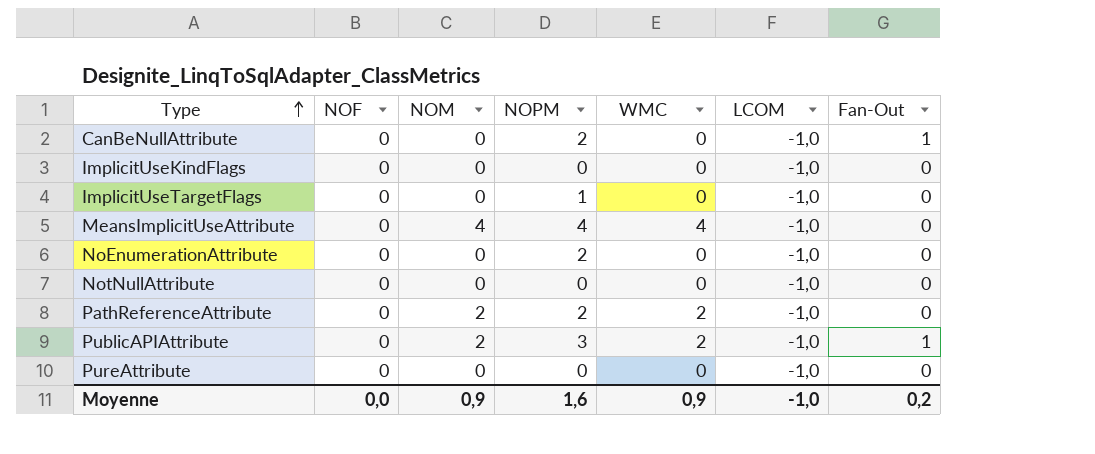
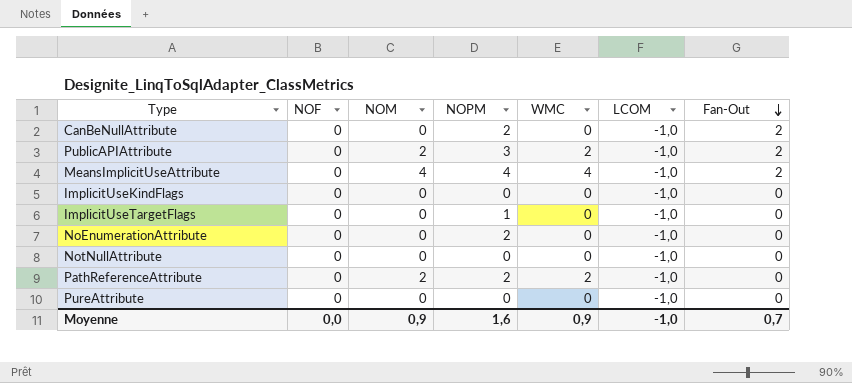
row order: Type ascending -> Fan-Out descending
CanBeNullAttribute | Fan-Out: 1 -> 2
PublicAPIAttribute | Fan-Out: 1 -> 2
MeansImplicitUseAttribute | Fan-Out: 0 -> 2
Moyenne | Fan-Out: 0,2 -> 0,7

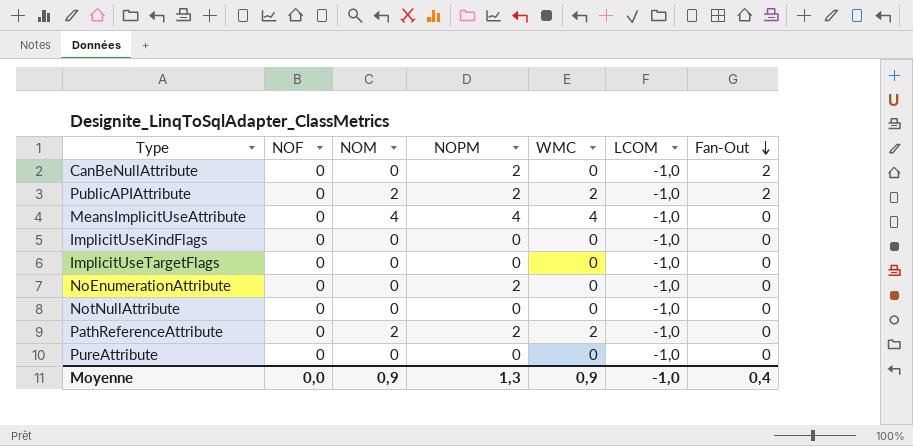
PublicAPIAttribute | NOPM: 3 -> 2
MeansImplicitUseAttribute | Fan-Out: 2 -> 0
ImplicitUseTargetFlags | NOPM: 1 -> 0
Moyenne | NOPM: 1,6 -> 1,3
Moyenne | Fan-Out: 0,7 -> 0,4

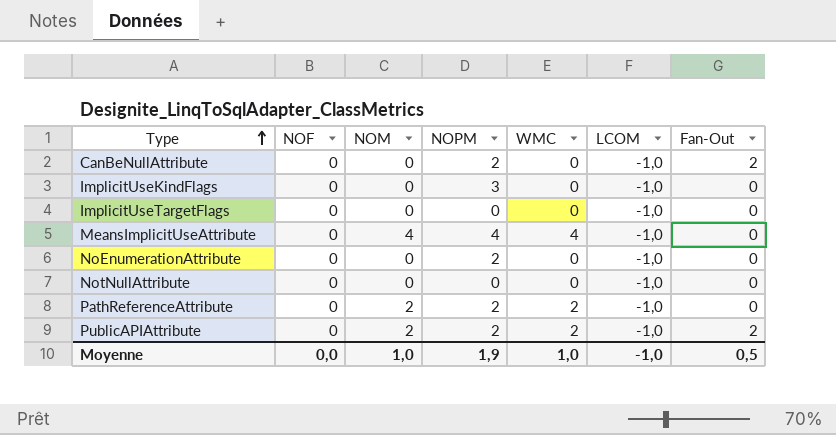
row order: Fan-Out descending -> Type ascending
row PureAttribute: 0 | 0 | 0 | 0 | -1,0 | 0 -> none
ImplicitUseKindFlags | NOPM: 0 -> 3
Moyenne | NOM: 0,9 -> 1,0
Moyenne | NOPM: 1,3 -> 1,9
Moyenne | WMC: 0,9 -> 1,0
Moyenne | Fan-Out: 0,4 -> 0,5

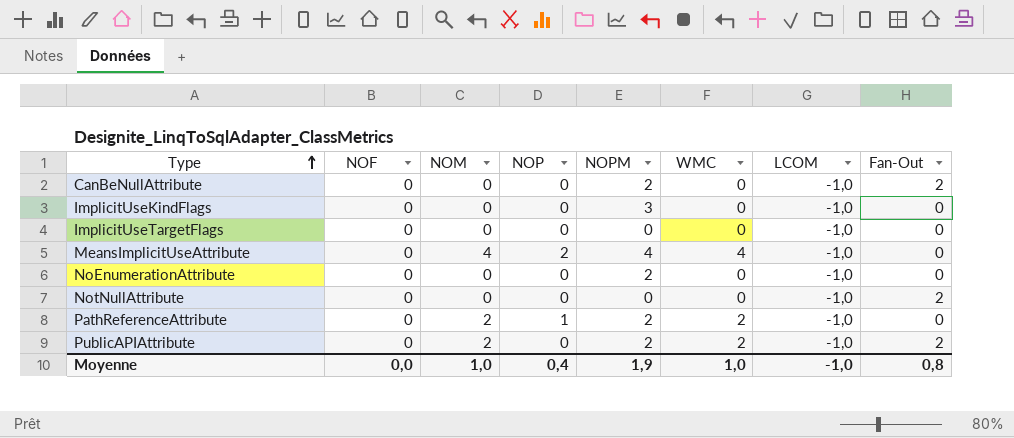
column NOP | position: none -> 4
NotNullAttribute | Fan-Out: 0 -> 2
Moyenne | Fan-Out: 0,5 -> 0,8

